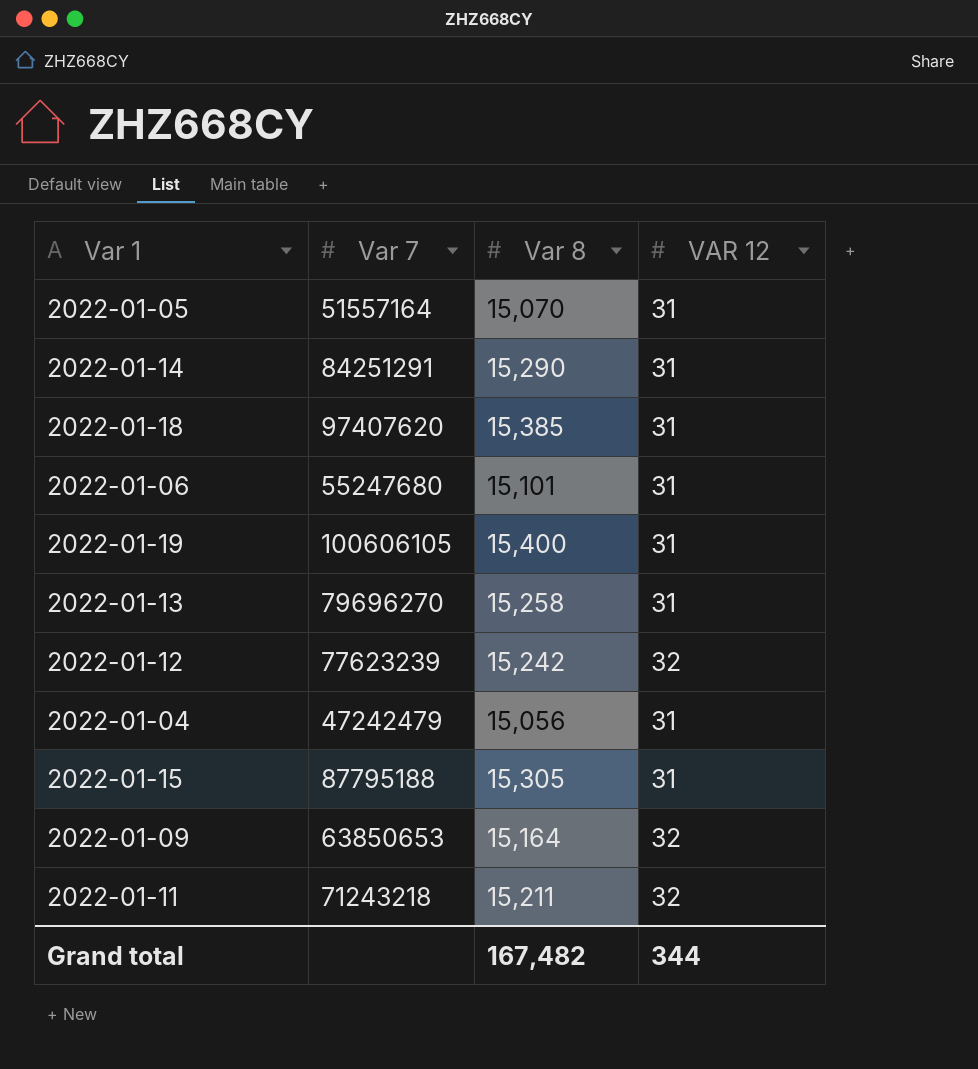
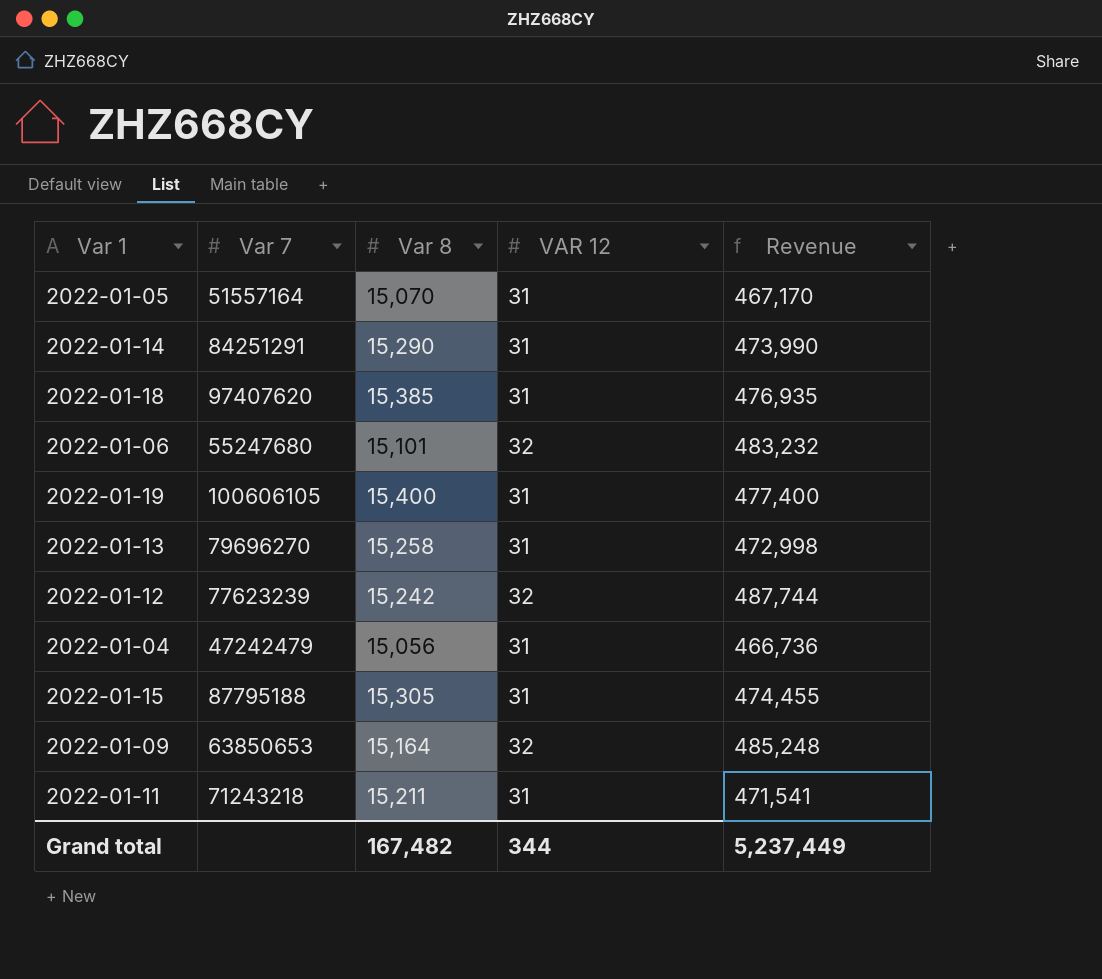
column Revenue | formula: none -> [Var 8] * [VAR 12]
2022-01-06 | VAR 12: 31 -> 32
2022-01-11 | VAR 12: 32 -> 31

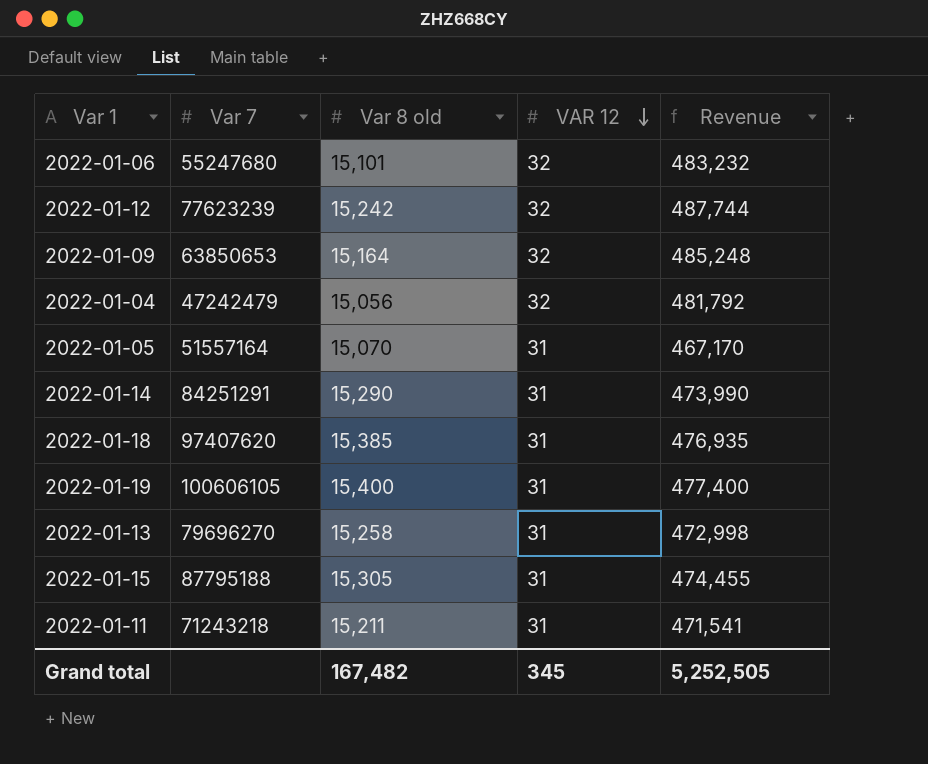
row order: none -> VAR 12 descending
column name: Var 8 -> Var 8 old
2022-01-04 | VAR 12: 31 -> 32
2022-01-04 | Revenue: 466,736 -> 481,792
Grand total | VAR 12: 344 -> 345
Grand total | Revenue: 5,237,449 -> 5,252,505

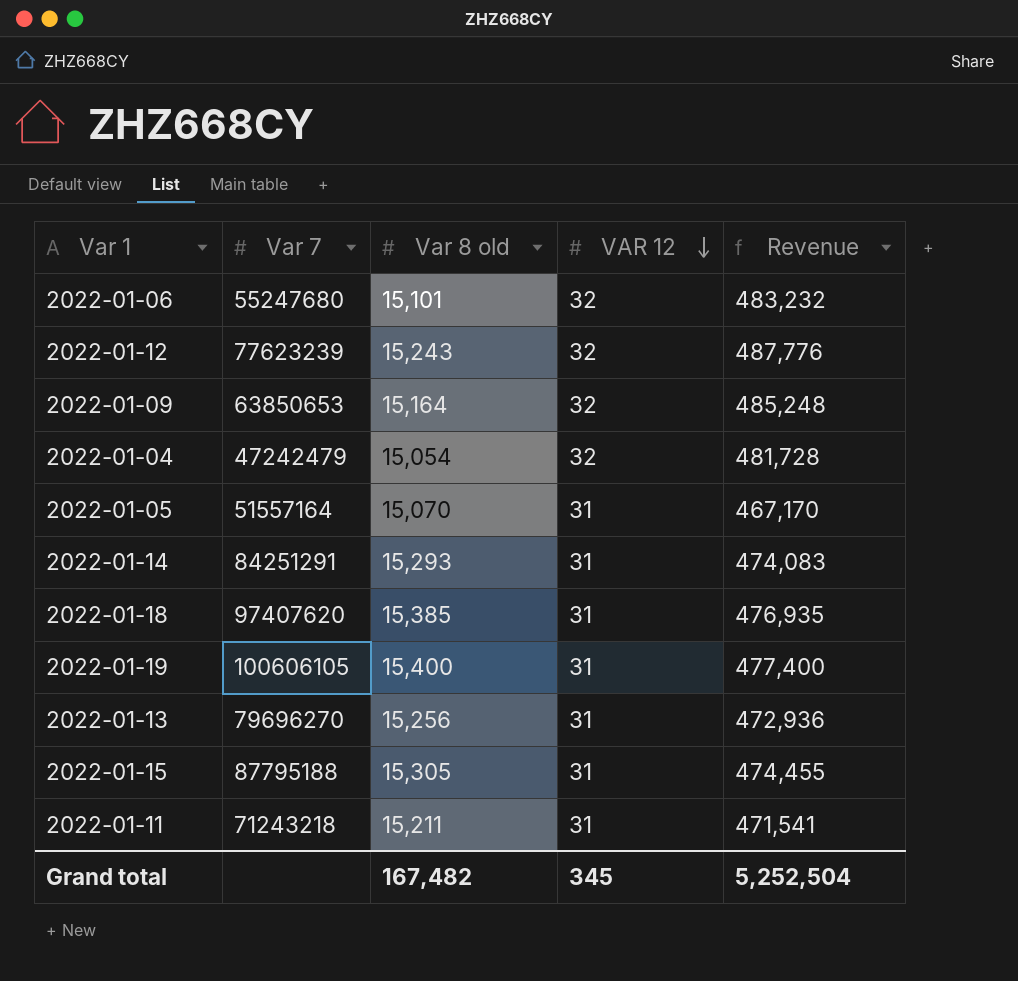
2022-01-12 | Var 8 old: 15,242 -> 15,243
2022-01-12 | Revenue: 487,744 -> 487,776
2022-01-04 | Var 8 old: 15,056 -> 15,054
2022-01-04 | Revenue: 481,792 -> 481,728
2022-01-14 | Var 8 old: 15,290 -> 15,293
2022-01-14 | Revenue: 473,990 -> 474,083
2022-01-13 | Var 8 old: 15,258 -> 15,256
2022-01-13 | Revenue: 472,998 -> 472,936
Grand total | Revenue: 5,252,505 -> 5,252,504

